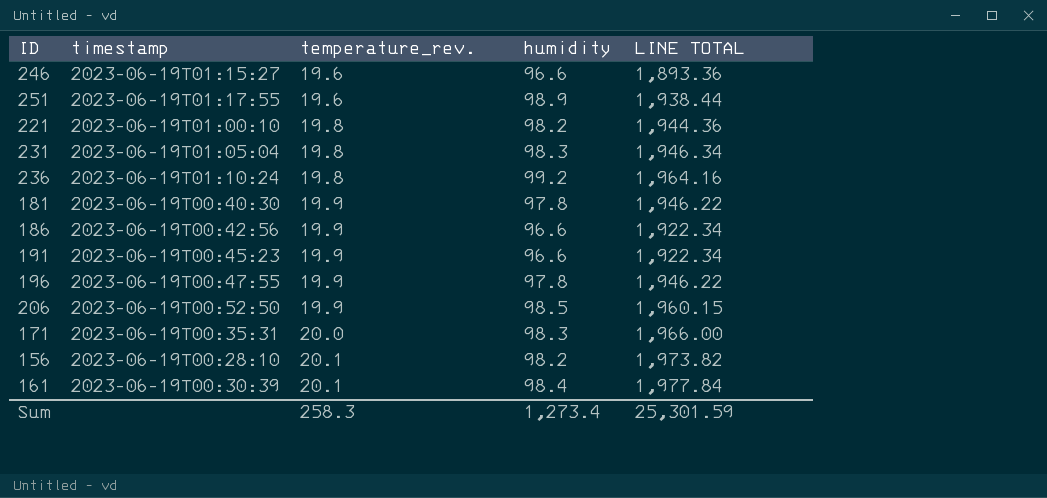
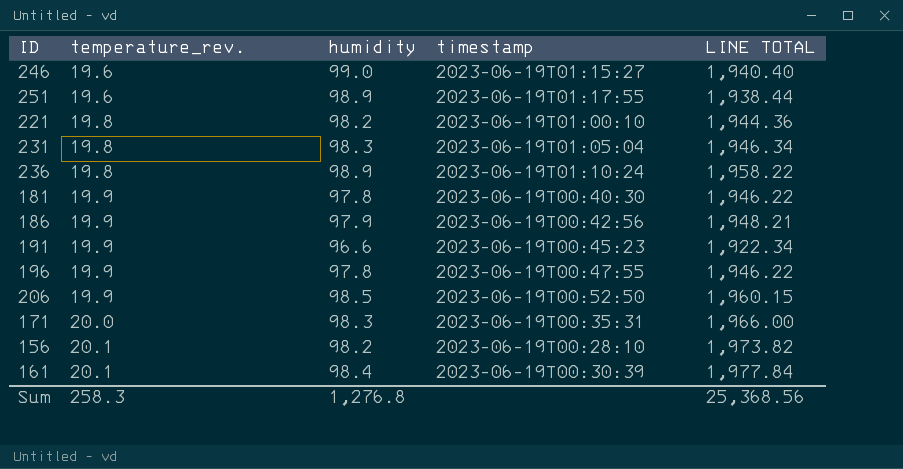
column timestamp | position: 2 -> 4
246 | humidity: 96.6 -> 99.0
246 | LINE TOTAL: 1,893.36 -> 1,940.40
236 | humidity: 99.2 -> 98.9
236 | LINE TOTAL: 1,964.16 -> 1,958.22
186 | humidity: 96.6 -> 97.9
186 | LINE TOTAL: 1,922.34 -> 1,948.21
Sum | humidity: 1,273.4 -> 1,276.8
Sum | LINE TOTAL: 25,301.59 -> 25,368.56

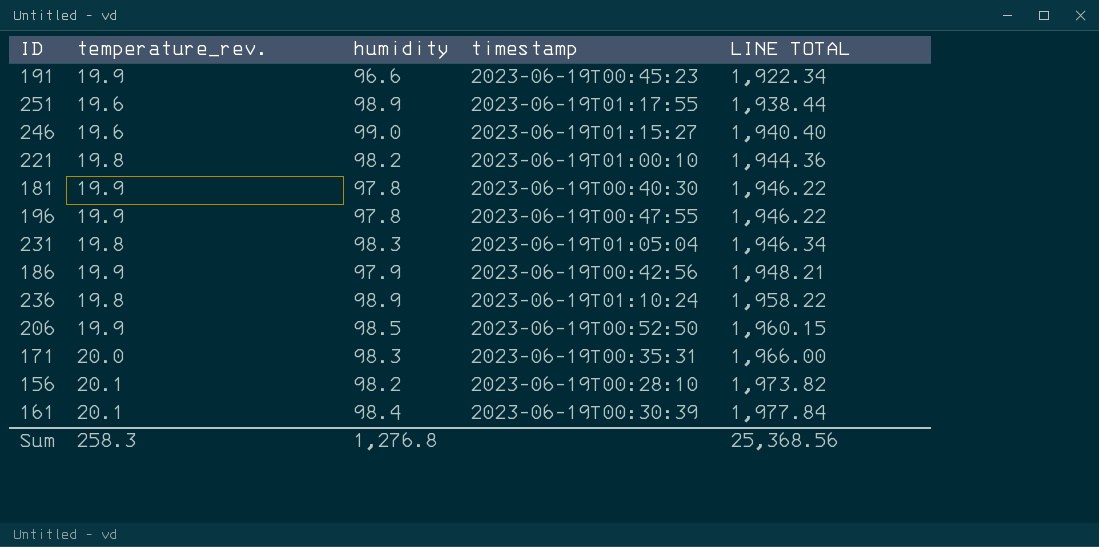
row order: temperature_rev. ascending -> LINE TOTAL ascending

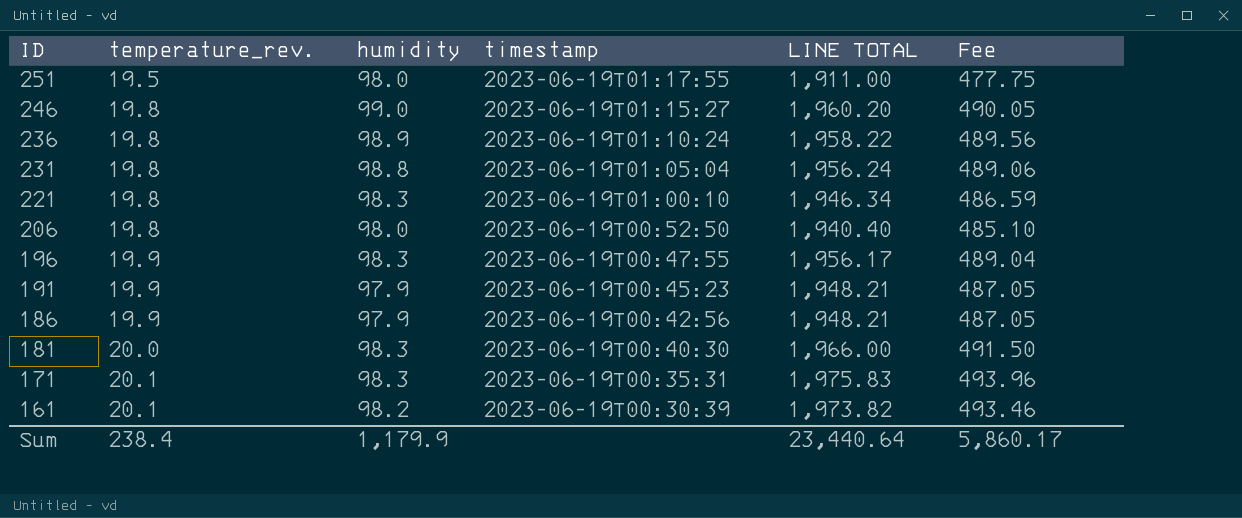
row order: LINE TOTAL ascending -> ID descending
column Fee | formula: none -> [LINE TOTAL] * 0.25
row 156: 20.1 | 98.2 | 2023-06-19T00:28:10 | 1,973.82 -> none
251 | temperature_rev.: 19.6 -> 19.5
251 | humidity: 98.9 -> 98.0
251 | LINE TOTAL: 1,938.44 -> 1,911.00
246 | temperature_rev.: 19.6 -> 19.8
246 | LINE TOTAL: 1,940.40 -> 1,960.20
231 | humidity: 98.3 -> 98.8
231 | LINE TOTAL: 1,946.34 -> 1,956.24
221 | humidity: 98.2 -> 98.3
221 | LINE TOTAL: 1,944.36 -> 1,946.34
206 | temperature_rev.: 19.9 -> 19.8
206 | humidity: 98.5 -> 98.0
206 | LINE TOTAL: 1,960.15 -> 1,940.40
196 | humidity: 97.8 -> 98.3
196 | LINE TOTAL: 1,946.22 -> 1,956.17
191 | humidity: 96.6 -> 97.9
191 | LINE TOTAL: 1,922.34 -> 1,948.21
181 | temperature_rev.: 19.9 -> 20.0
181 | humidity: 97.8 -> 98.3
181 | LINE TOTAL: 1,946.22 -> 1,966.00
171 | temperature_rev.: 20.0 -> 20.1
171 | LINE TOTAL: 1,966.00 -> 1,975.83
161 | humidity: 98.4 -> 98.2
161 | LINE TOTAL: 1,977.84 -> 1,973.82
Sum | temperature_rev.: 258.3 -> 238.4
Sum | humidity: 1,276.8 -> 1,179.9
Sum | LINE TOTAL: 25,368.56 -> 23,440.64

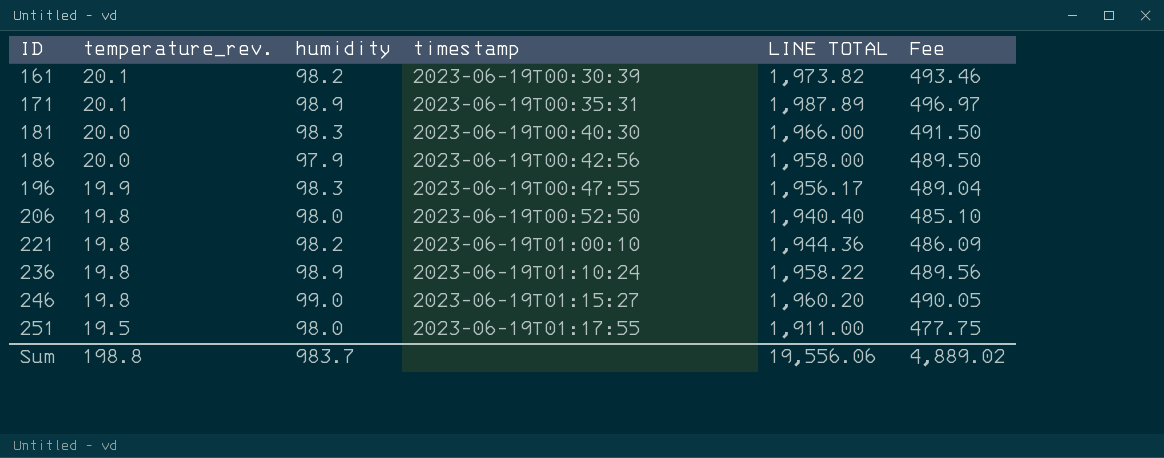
row order: ID descending -> ID ascending
row 231: 19.8 | 98.8 | 2023-06-19T01:05:04 | 1,956.24 | 489.06 -> none
row 191: 19.9 | 97.9 | 2023-06-19T00:45:23 | 1,948.21 | 487.05 -> none
171 | humidity: 98.3 -> 98.9
171 | LINE TOTAL: 1,975.83 -> 1,987.89
171 | Fee: 493.96 -> 496.97
186 | temperature_rev.: 19.9 -> 20.0
186 | LINE TOTAL: 1,948.21 -> 1,958.00
186 | Fee: 487.05 -> 489.50
221 | humidity: 98.3 -> 98.2
221 | LINE TOTAL: 1,946.34 -> 1,944.36
221 | Fee: 486.59 -> 486.09
Sum | temperature_rev.: 238.4 -> 198.8
Sum | humidity: 1,179.9 -> 983.7
Sum | LINE TOTAL: 23,440.64 -> 19,556.06
Sum | Fee: 5,860.17 -> 4,889.02

